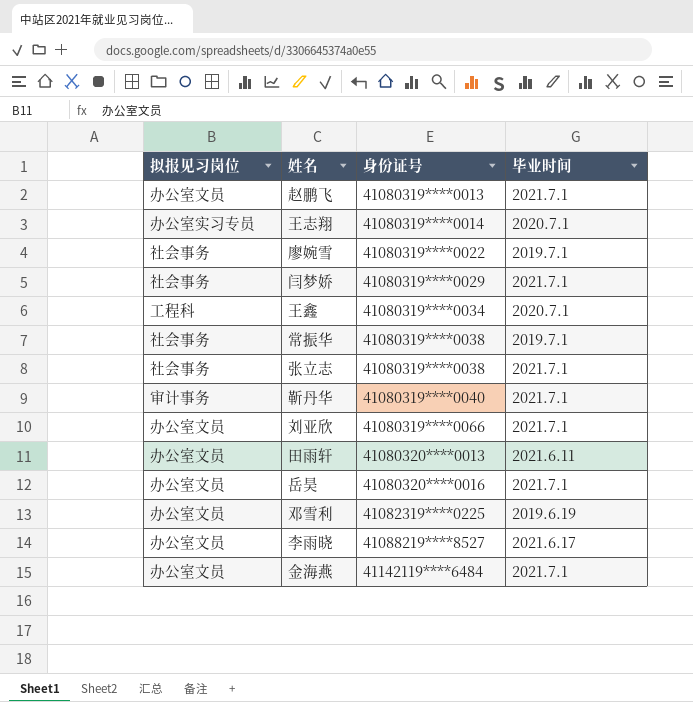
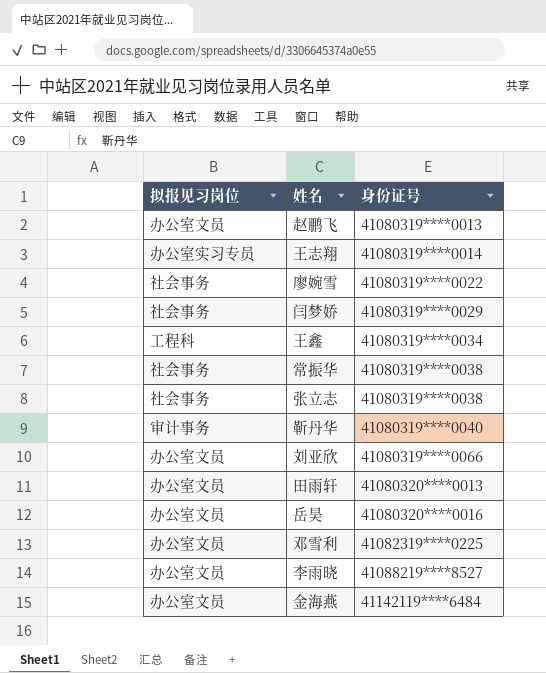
column 毕业时间 | position: 4 -> none

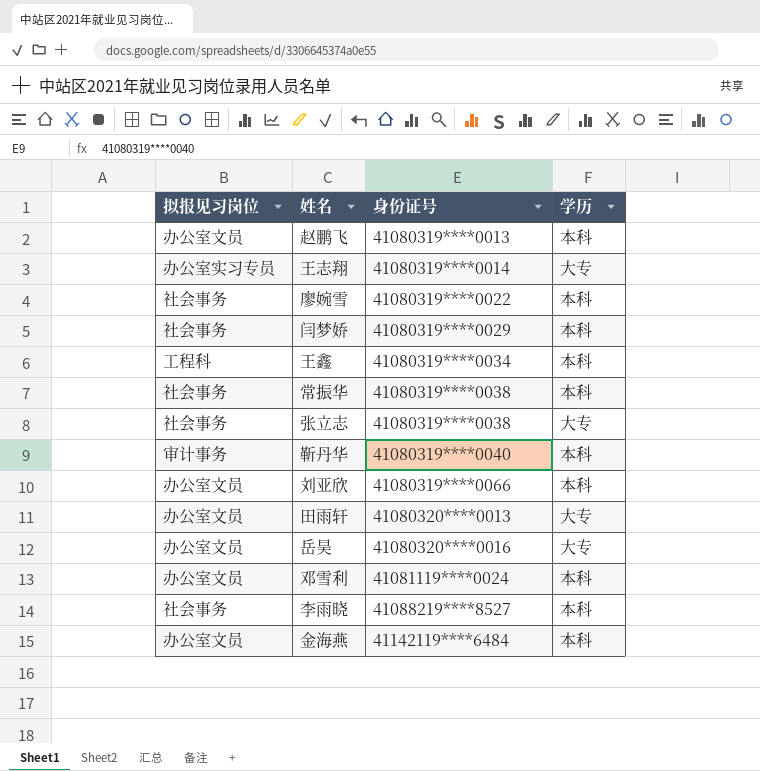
column 学历 | position: none -> 4
邓雪利 | 身份证号: 41082319****0225 -> 41081119****0024
李雨晓 | 拟报见习岗位: 办公室文员 -> 社会事务

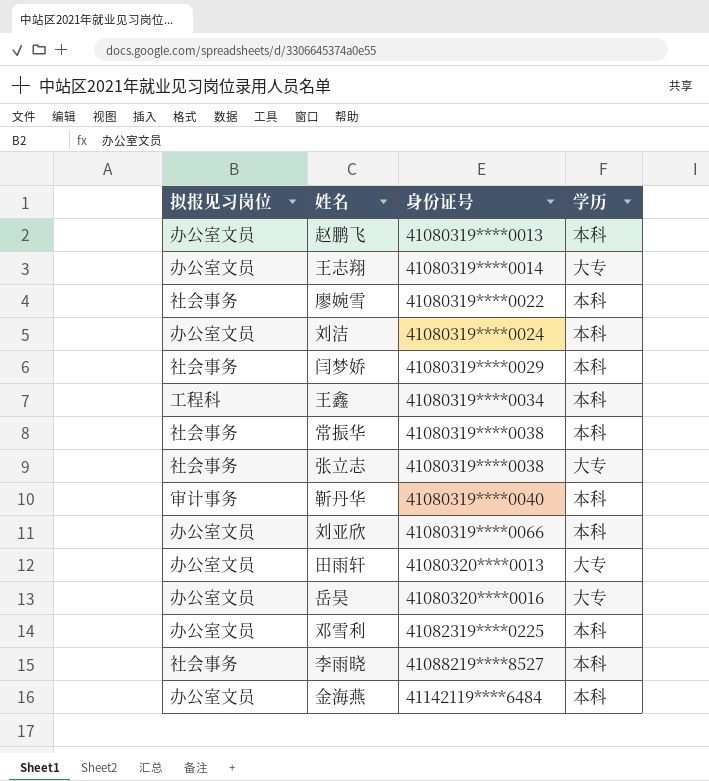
王志翔 | 拟报见习岗位: 办公室实习专员 -> 办公室文员
row 刘洁: none -> 办公室文员 | 41080319****0024 | 本科
邓雪利 | 身份证号: 41081119****0024 -> 41082319****0225

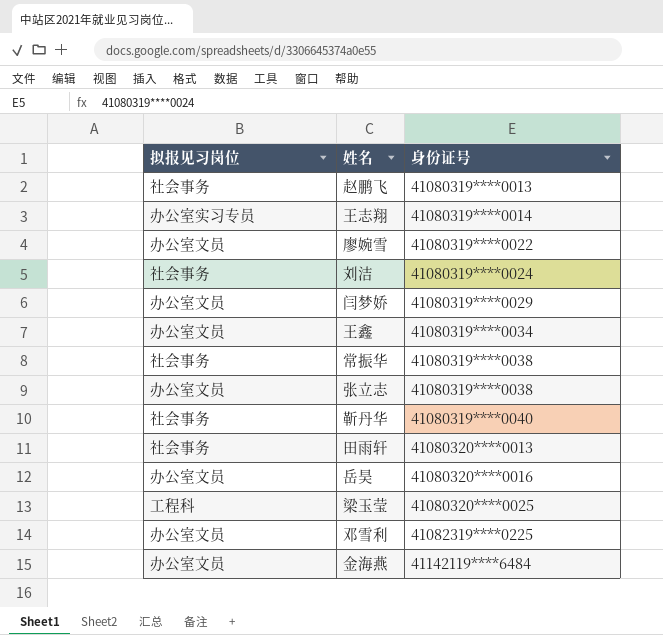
column 学历 | position: 4 -> none
row 刘亚欣: 办公室文员 | 41080319****0066 | 本科 -> none
row 李雨晓: 社会事务 | 41088219****8527 | 本科 -> none
赵鹏飞 | 拟报见习岗位: 办公室文员 -> 社会事务
王志翔 | 拟报见习岗位: 办公室文员 -> 办公室实习专员
廖婉雪 | 拟报见习岗位: 社会事务 -> 办公室文员
刘洁 | 拟报见习岗位: 办公室文员 -> 社会事务
闫梦娇 | 拟报见习岗位: 社会事务 -> 办公室文员
王鑫 | 拟报见习岗位: 工程科 -> 办公室文员
张立志 | 拟报见习岗位: 社会事务 -> 办公室文员
靳丹华 | 拟报见习岗位: 审计事务 -> 社会事务
田雨轩 | 拟报见习岗位: 办公室文员 -> 社会事务
row 梁玉莹: none -> 工程科 | 41080320****0025

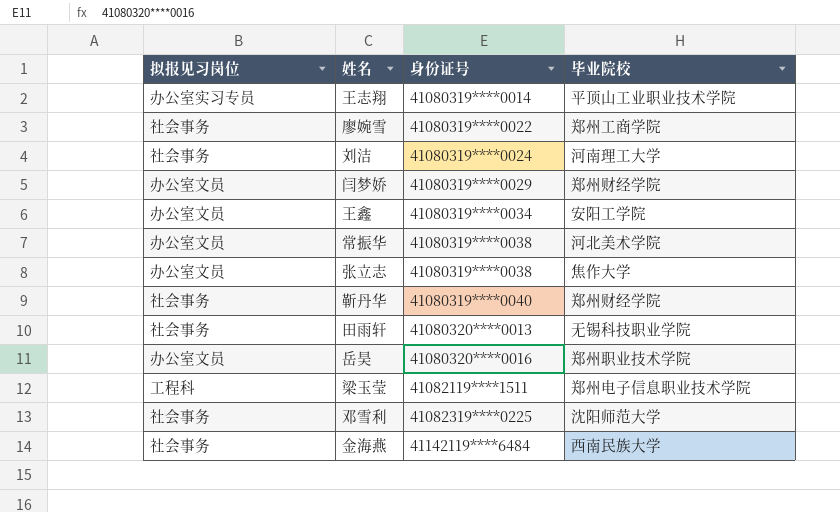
column 毕业院校 | position: none -> 4
row 赵鹏飞: 社会事务 | 41080319****0013 -> none
廖婉雪 | 拟报见习岗位: 办公室文员 -> 社会事务
常振华 | 拟报见习岗位: 社会事务 -> 办公室文员
梁玉莹 | 身份证号: 41080320****0025 -> 41082119****1511
邓雪利 | 拟报见习岗位: 办公室文员 -> 社会事务
金海燕 | 拟报见习岗位: 办公室文员 -> 社会事务

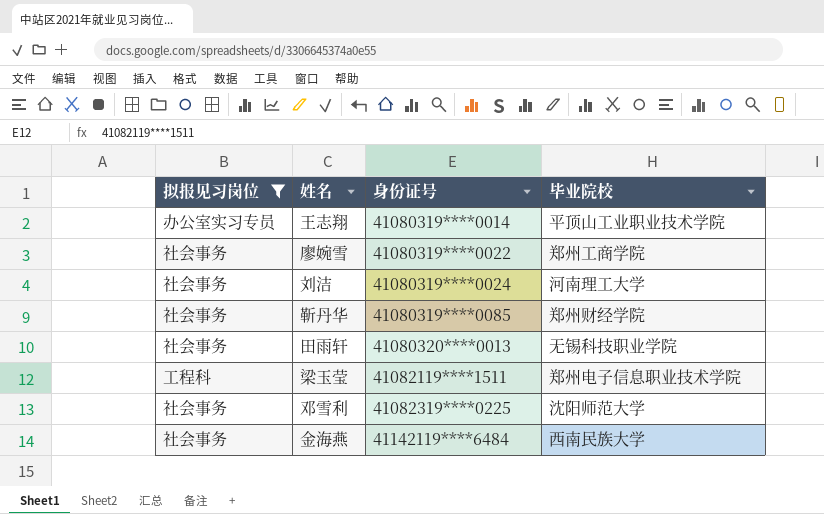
filter: none -> 拟报见习岗位 != 办公室文员
靳丹华 | 身份证号: 41080319****0040 -> 41080319****0085

